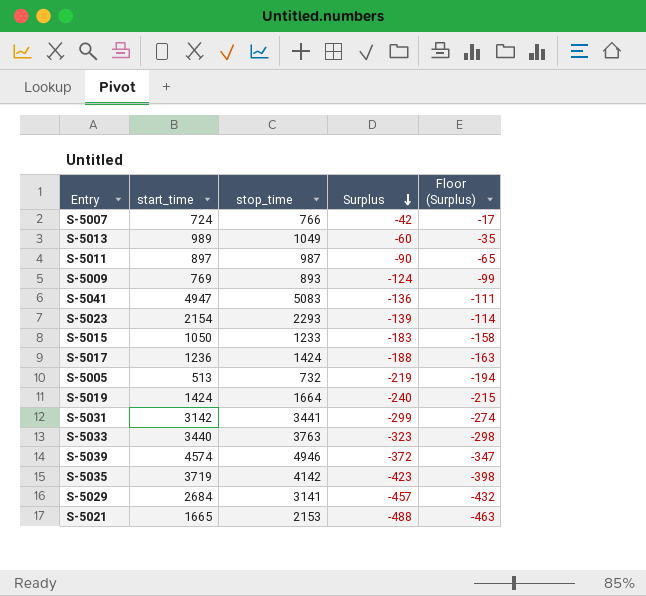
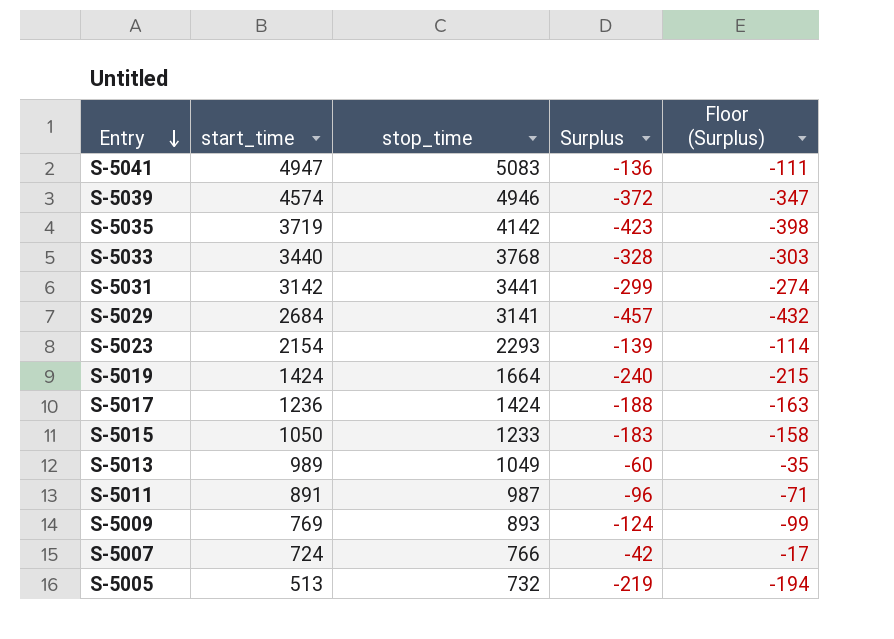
row order: Surplus descending -> Entry descending
row S-5021: 1665 | 2153 | -488 | -463 -> none
S-5033 | stop_time: 3763 -> 3768
S-5033 | Surplus: -323 -> -328
S-5033 | Floor (Surplus): -298 -> -303
S-5011 | start_time: 897 -> 891
S-5011 | Surplus: -90 -> -96
S-5011 | Floor (Surplus): -65 -> -71

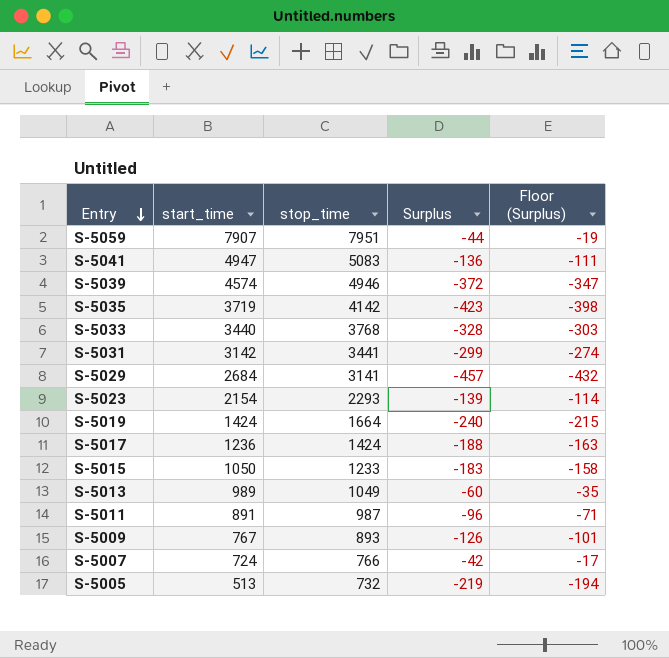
row S-5059: none -> 7907 | 7951 | -44 | -19
S-5009 | start_time: 769 -> 767
S-5009 | Surplus: -124 -> -126
S-5009 | Floor (Surplus): -99 -> -101

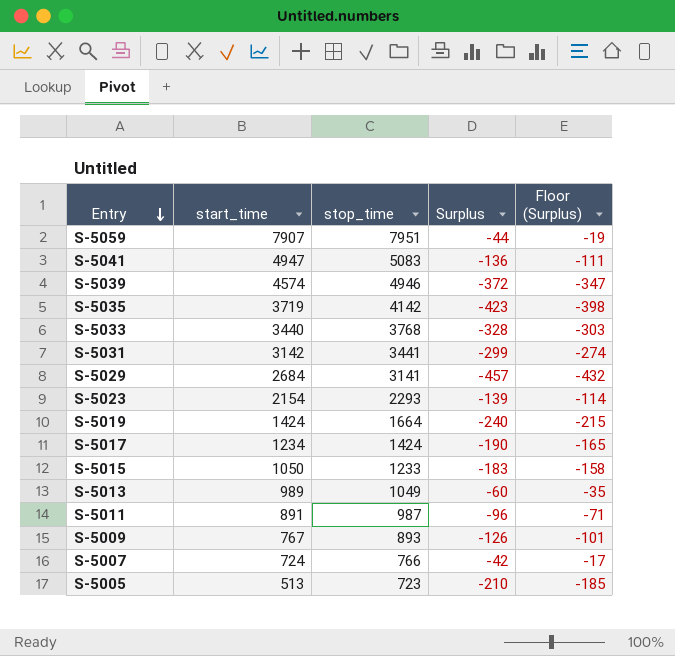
S-5017 | start_time: 1236 -> 1234
S-5017 | Surplus: -188 -> -190
S-5017 | Floor (Surplus): -163 -> -165
S-5005 | stop_time: 732 -> 723
S-5005 | Surplus: -219 -> -210
S-5005 | Floor (Surplus): -194 -> -185

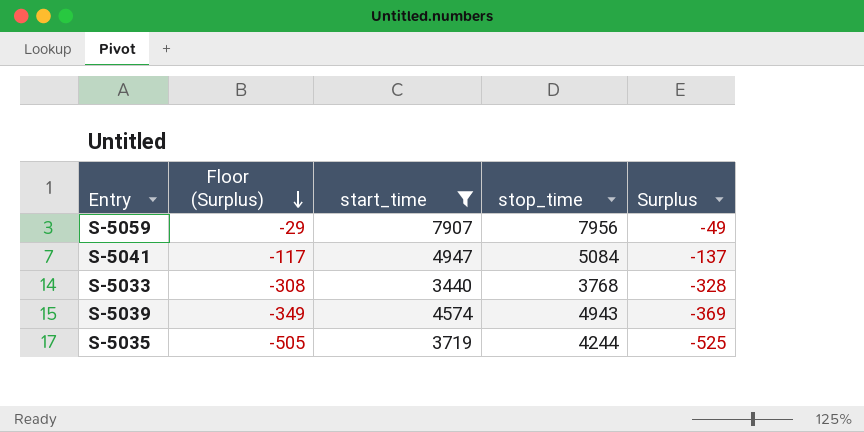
filter: none -> start_time >= 3440
row order: Entry descending -> Floor (Surplus) descending
column Floor (Surplus) | formula: [Surplus] + 25 -> [Surplus] + 20
column Floor (Surplus) | position: 5 -> 2
S-5059 | stop_time: 7951 -> 7956
S-5059 | Surplus: -44 -> -49
S-5041 | stop_time: 5083 -> 5084
S-5041 | Surplus: -136 -> -137
S-5039 | stop_time: 4946 -> 4943
S-5039 | Surplus: -372 -> -369
S-5035 | stop_time: 4142 -> 4244
S-5035 | Surplus: -423 -> -525

